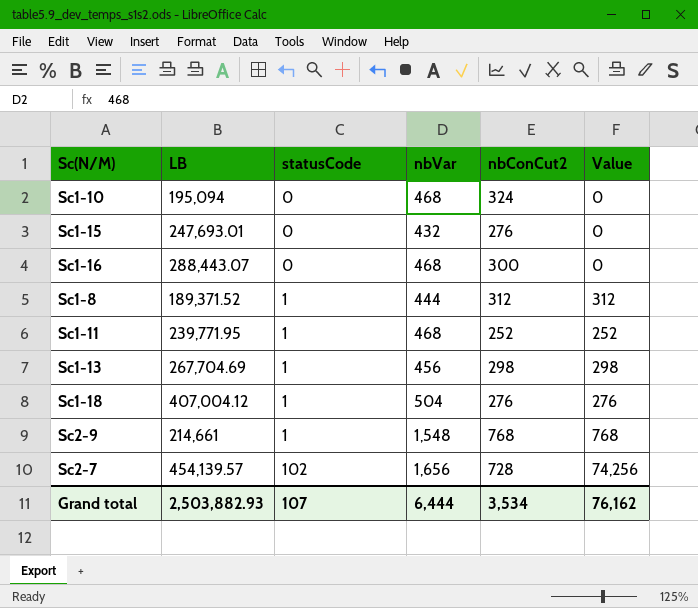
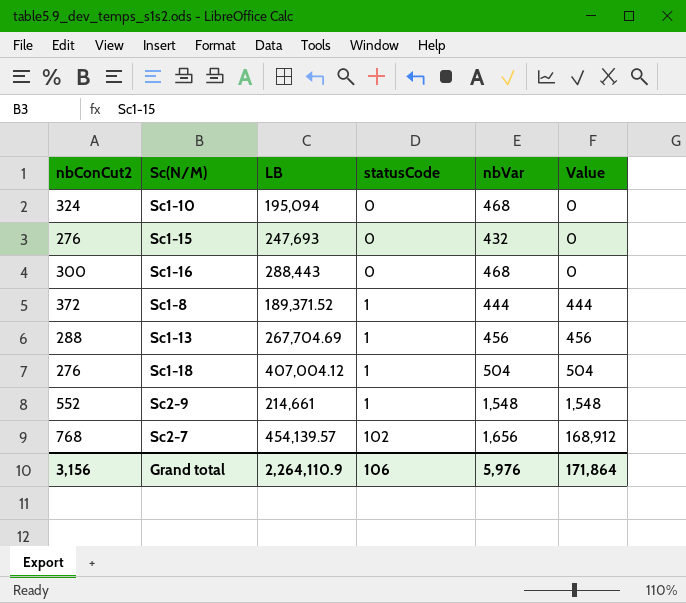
column nbConCut2 | position: 5 -> 1
column Value | formula: [statusCode] * [nbConCut2] -> [statusCode] * [nbVar]
row Sc1-11: 239,771.95 | 1 | 468 | 252 | 252 -> none
Sc1-15 | LB: 247,693.01 -> 247,693
Sc1-16 | LB: 288,443.07 -> 288,443
Sc1-8 | nbConCut2: 312 -> 372
Sc1-13 | nbConCut2: 298 -> 288
Sc2-9 | nbConCut2: 768 -> 552
Sc2-7 | nbConCut2: 728 -> 768
Grand total | nbConCut2: 3,534 -> 3,156
Grand total | LB: 2,503,882.93 -> 2,264,110.9
Grand total | statusCode: 107 -> 106
Grand total | nbVar: 6,444 -> 5,976
Grand total | Value: 76,162 -> 171,864

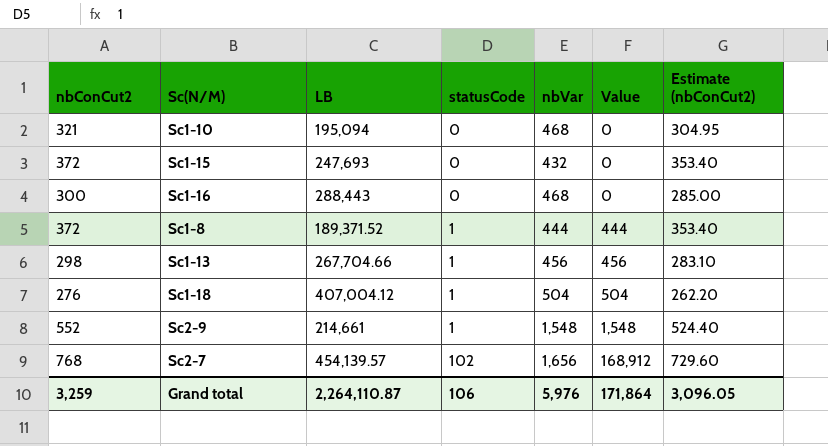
column Estimate (nbConCut2) | formula: none -> [nbConCut2] * 0.95
Sc1-10 | nbConCut2: 324 -> 321
Sc1-15 | nbConCut2: 276 -> 372
Sc1-13 | nbConCut2: 288 -> 298
Sc1-13 | LB: 267,704.69 -> 267,704.66
Grand total | nbConCut2: 3,156 -> 3,259
Grand total | LB: 2,264,110.9 -> 2,264,110.87

